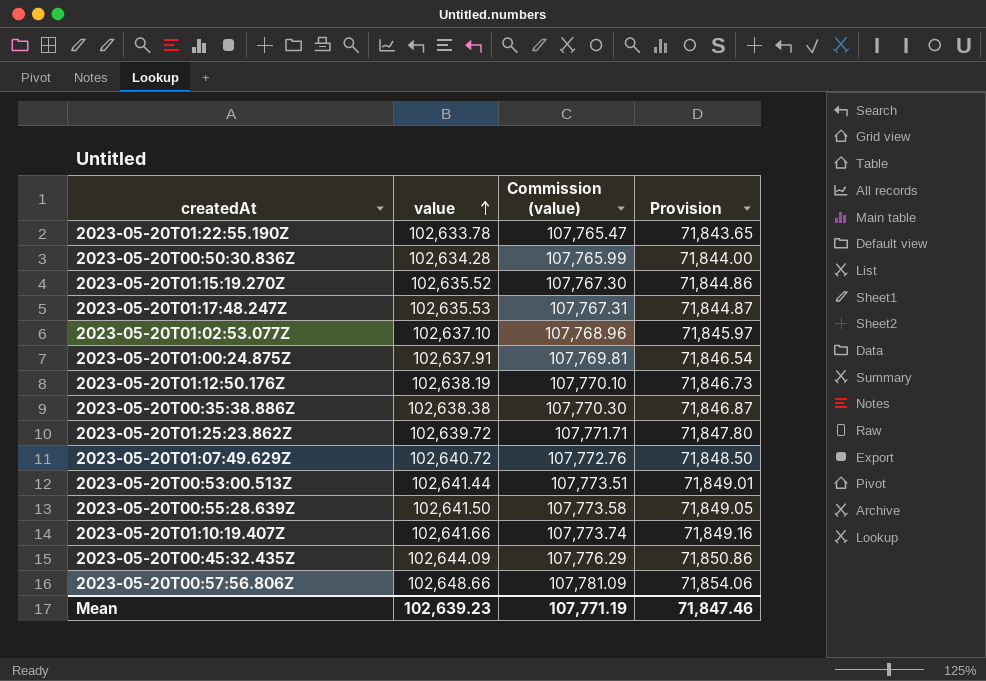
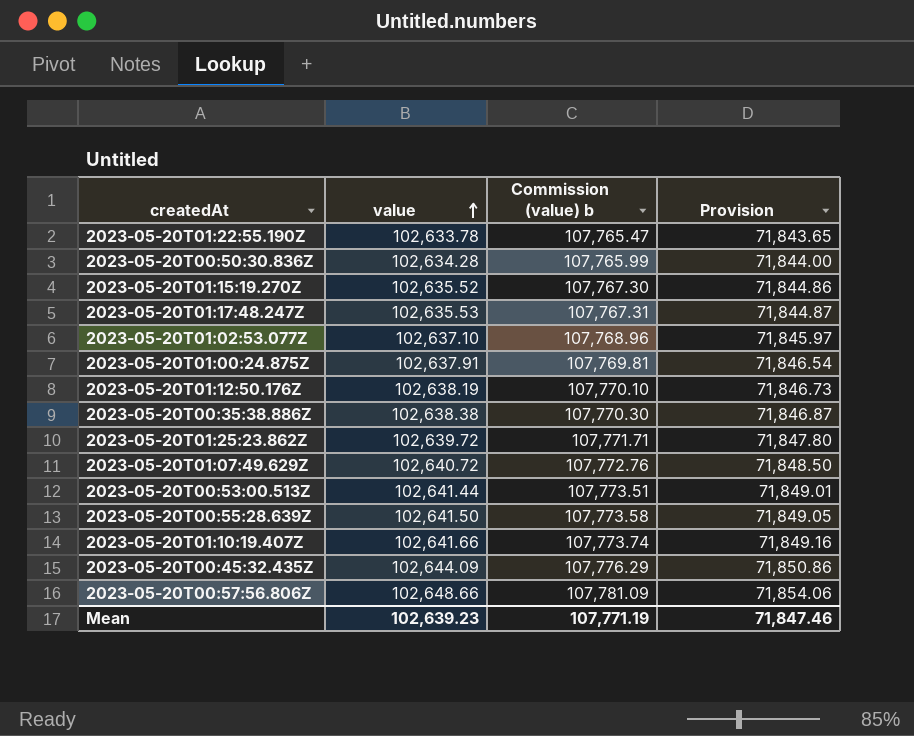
column name: Commission (value) -> Commission (value) b

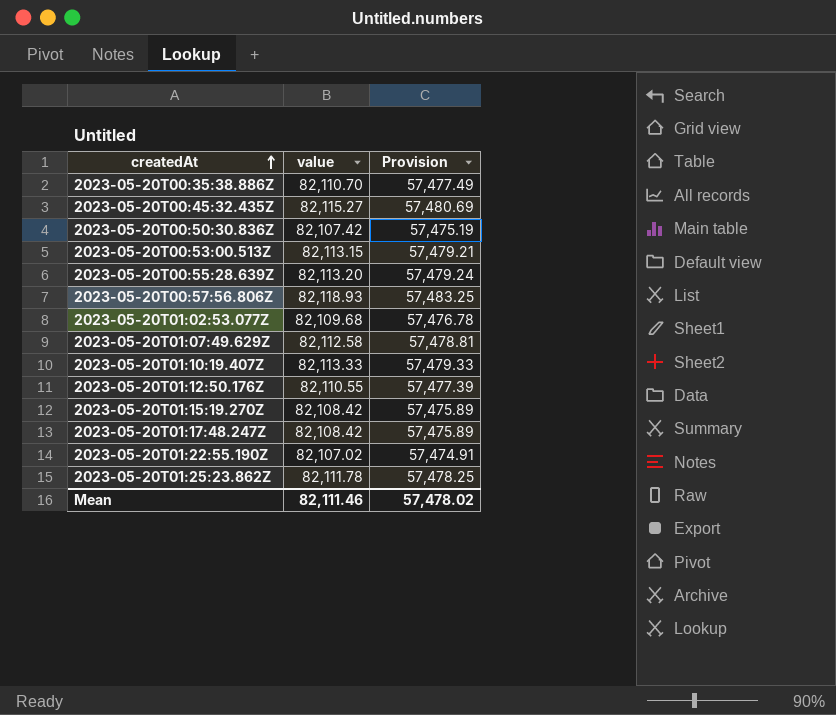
row order: value ascending -> createdAt ascending
column Commission (value) b | formula: [value] * 1.05 -> none
row 2023-05-20T01:00:24.875Z: 102,637.91 | 107,769.81 | 71,846.54 -> none
2023-05-20T00:35:38.886Z | value: 102,638.38 -> 82,110.70
2023-05-20T00:35:38.886Z | Provision: 71,846.87 -> 57,477.49
2023-05-20T00:45:32.435Z | value: 102,644.09 -> 82,115.27
2023-05-20T00:45:32.435Z | Provision: 71,850.86 -> 57,480.69
2023-05-20T00:50:30.836Z | value: 102,634.28 -> 82,107.42
2023-05-20T00:50:30.836Z | Provision: 71,844.00 -> 57,475.19
2023-05-20T00:53:00.513Z | value: 102,641.44 -> 82,113.15
2023-05-20T00:53:00.513Z | Provision: 71,849.01 -> 57,479.21
2023-05-20T00:55:28.639Z | value: 102,641.50 -> 82,113.20
2023-05-20T00:55:28.639Z | Provision: 71,849.05 -> 57,479.24
2023-05-20T00:57:56.806Z | value: 102,648.66 -> 82,118.93
2023-05-20T00:57:56.806Z | Provision: 71,854.06 -> 57,483.25
2023-05-20T01:02:53.077Z | value: 102,637.10 -> 82,109.68
2023-05-20T01:02:53.077Z | Provision: 71,845.97 -> 57,476.78
2023-05-20T01:07:49.629Z | value: 102,640.72 -> 82,112.58
2023-05-20T01:07:49.629Z | Provision: 71,848.50 -> 57,478.81
2023-05-20T01:10:19.407Z | value: 102,641.66 -> 82,113.33
2023-05-20T01:10:19.407Z | Provision: 71,849.16 -> 57,479.33
2023-05-20T01:12:50.176Z | value: 102,638.19 -> 82,110.55
2023-05-20T01:12:50.176Z | Provision: 71,846.73 -> 57,477.39
2023-05-20T01:15:19.270Z | value: 102,635.52 -> 82,108.42
2023-05-20T01:15:19.270Z | Provision: 71,844.86 -> 57,475.89
2023-05-20T01:17:48.247Z | value: 102,635.53 -> 82,108.42
2023-05-20T01:17:48.247Z | Provision: 71,844.87 -> 57,475.89
2023-05-20T01:22:55.190Z | value: 102,633.78 -> 82,107.02
2023-05-20T01:22:55.190Z | Provision: 71,843.65 -> 57,474.91
2023-05-20T01:25:23.862Z | value: 102,639.72 -> 82,111.78
2023-05-20T01:25:23.862Z | Provision: 71,847.80 -> 57,478.25
Mean | value: 102,639.23 -> 82,111.46
Mean | Provision: 71,847.46 -> 57,478.02

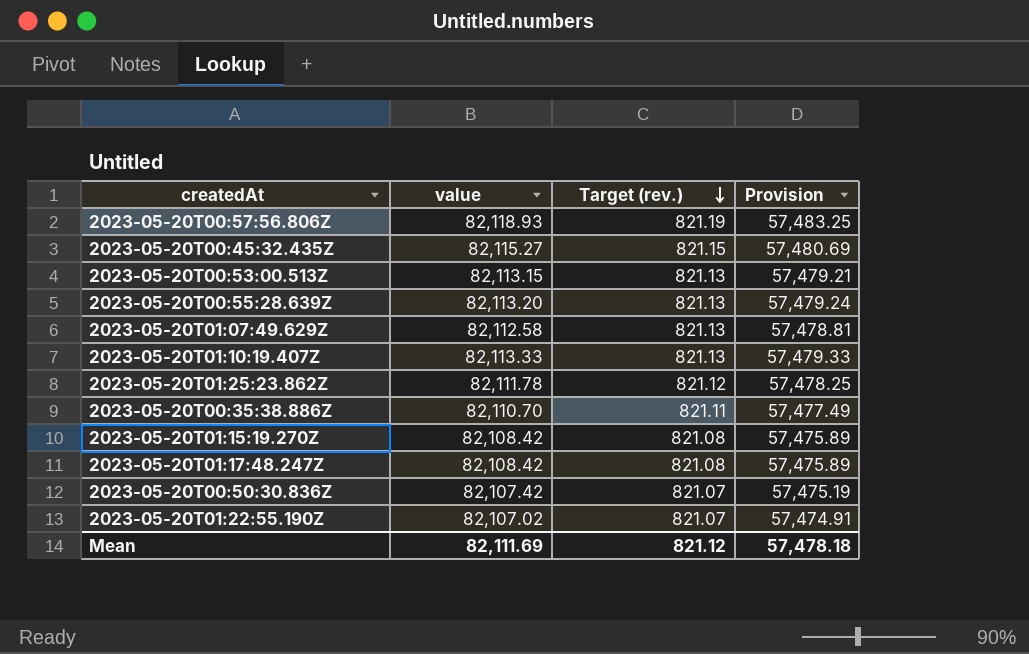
row order: createdAt ascending -> Target (rev.) descending
column Target (rev.) | formula: none -> [value] * 0.01
row 2023-05-20T01:02:53.077Z: 82,109.68 | 57,476.78 -> none
row 2023-05-20T01:12:50.176Z: 82,110.55 | 57,477.39 -> none
Mean | value: 82,111.46 -> 82,111.69
Mean | Provision: 57,478.02 -> 57,478.18

